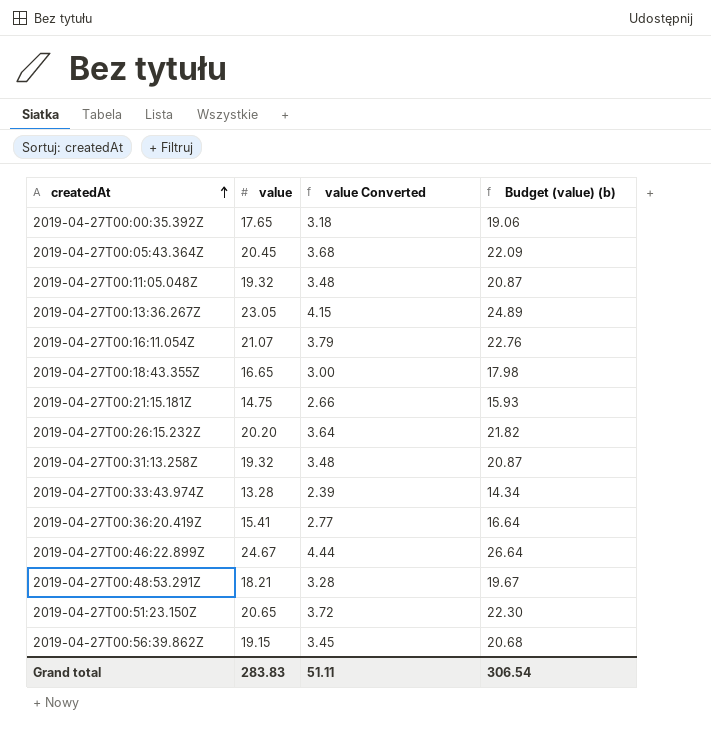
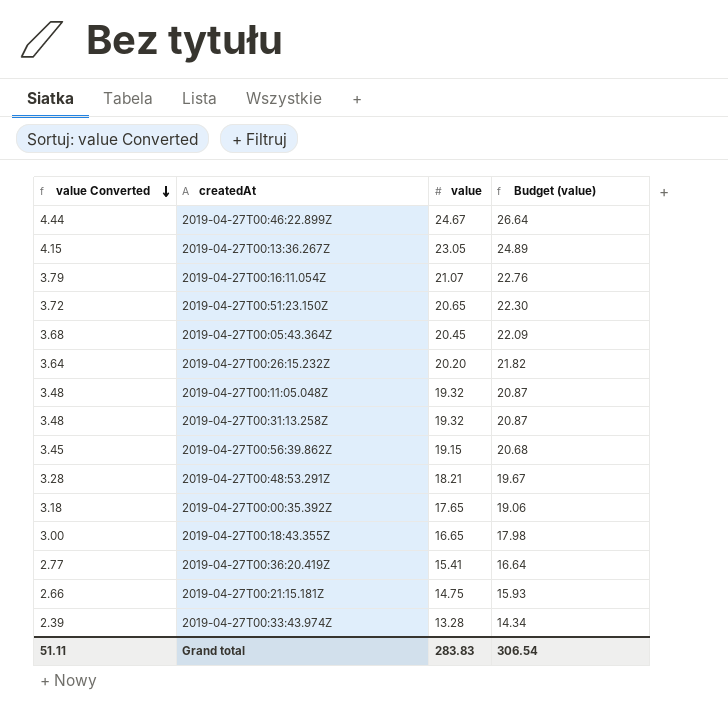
row order: createdAt ascending -> value Converted descending
column value Converted | position: 3 -> 1
column name: Budget (value) (b) -> Budget (value)

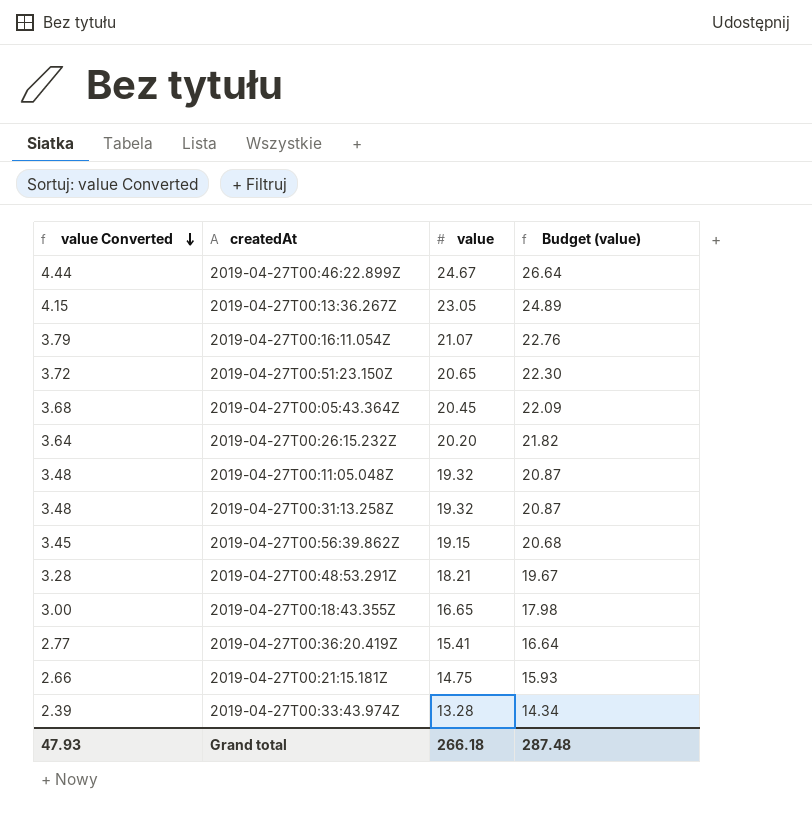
row 2019-04-27T00:00:35.392Z: 3.18 | 17.65 | 19.06 -> none
Grand total | value Converted: 51.11 -> 47.93
Grand total | value: 283.83 -> 266.18
Grand total | Budget (value): 306.54 -> 287.48

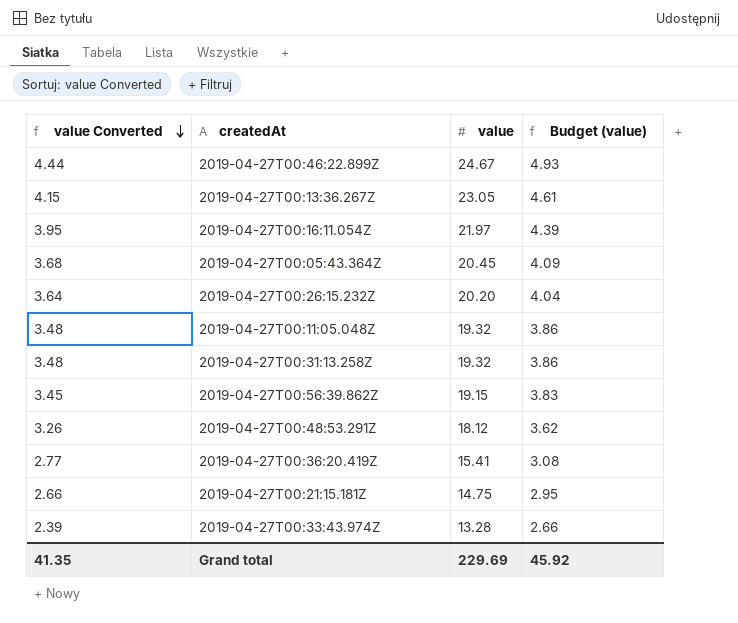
column Budget (value) | formula: [value] * 1.08 -> [value] * 0.2
row 2019-04-27T00:51:23.150Z: 3.72 | 20.65 | 22.30 -> none
row 2019-04-27T00:18:43.355Z: 3.00 | 16.65 | 17.98 -> none
2019-04-27T00:16:11.054Z | value Converted: 3.79 -> 3.95
2019-04-27T00:16:11.054Z | value: 21.07 -> 21.97
2019-04-27T00:48:53.291Z | value Converted: 3.28 -> 3.26
2019-04-27T00:48:53.291Z | value: 18.21 -> 18.12
Grand total | value Converted: 47.93 -> 41.35
Grand total | value: 266.18 -> 229.69
Grand total | Budget (value): 287.48 -> 45.92

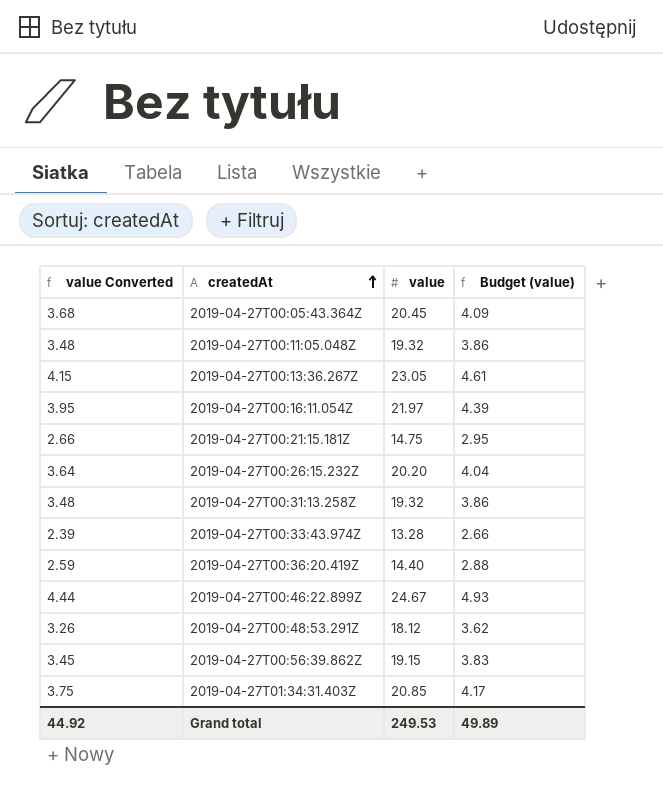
row order: value Converted descending -> createdAt ascending
2019-04-27T00:36:20.419Z | value Converted: 2.77 -> 2.59
2019-04-27T00:36:20.419Z | value: 15.41 -> 14.40
2019-04-27T00:36:20.419Z | Budget (value): 3.08 -> 2.88
row 2019-04-27T01:34:31.403Z: none -> 3.75 | 20.85 | 4.17
Grand total | value Converted: 41.35 -> 44.92
Grand total | value: 229.69 -> 249.53
Grand total | Budget (value): 45.92 -> 49.89

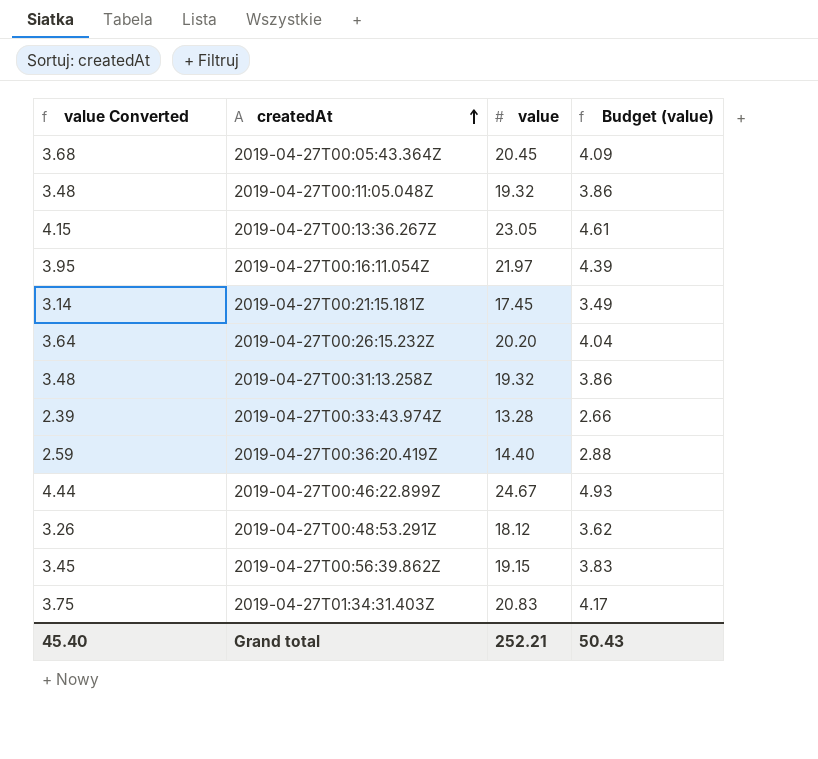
2019-04-27T00:21:15.181Z | value Converted: 2.66 -> 3.14
2019-04-27T00:21:15.181Z | value: 14.75 -> 17.45
2019-04-27T00:21:15.181Z | Budget (value): 2.95 -> 3.49
2019-04-27T01:34:31.403Z | value: 20.85 -> 20.83
Grand total | value Converted: 44.92 -> 45.40
Grand total | value: 249.53 -> 252.21
Grand total | Budget (value): 49.89 -> 50.43

